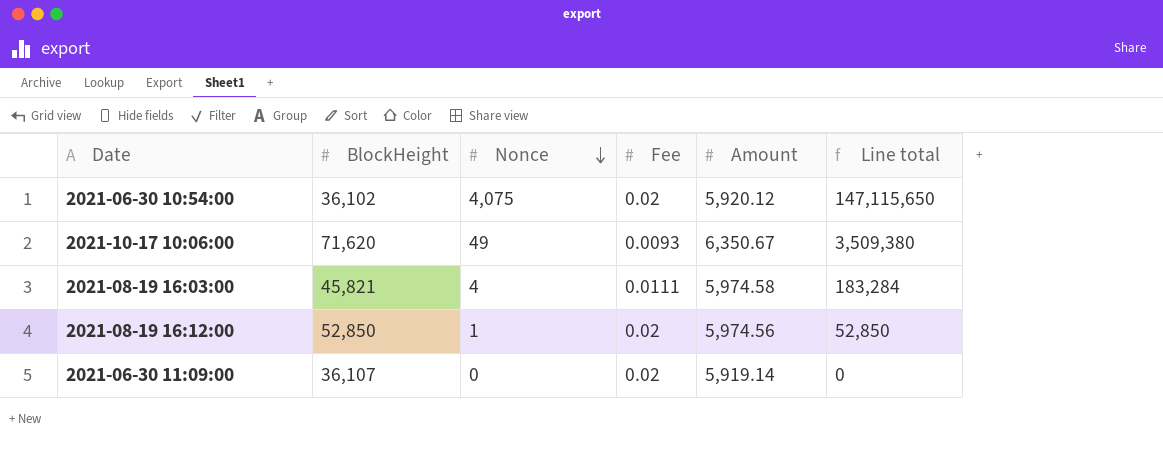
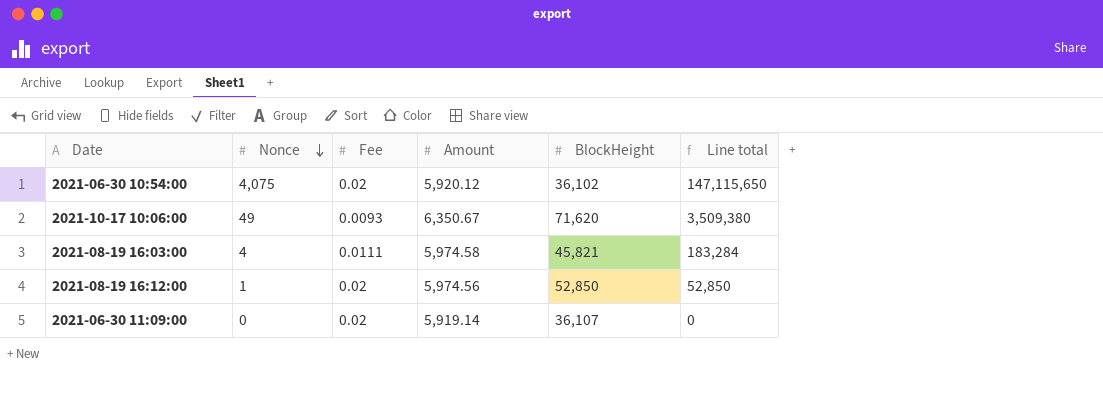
column BlockHeight | position: 2 -> 5

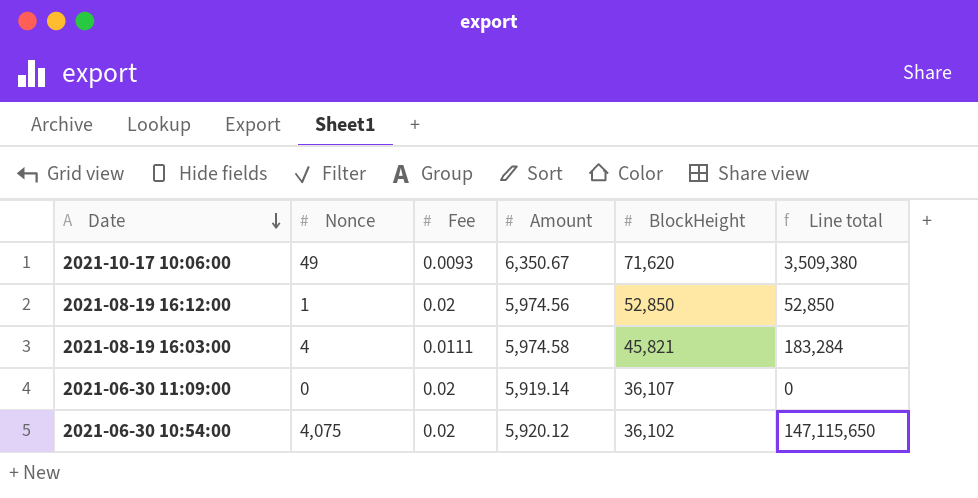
row order: Nonce descending -> Date descending

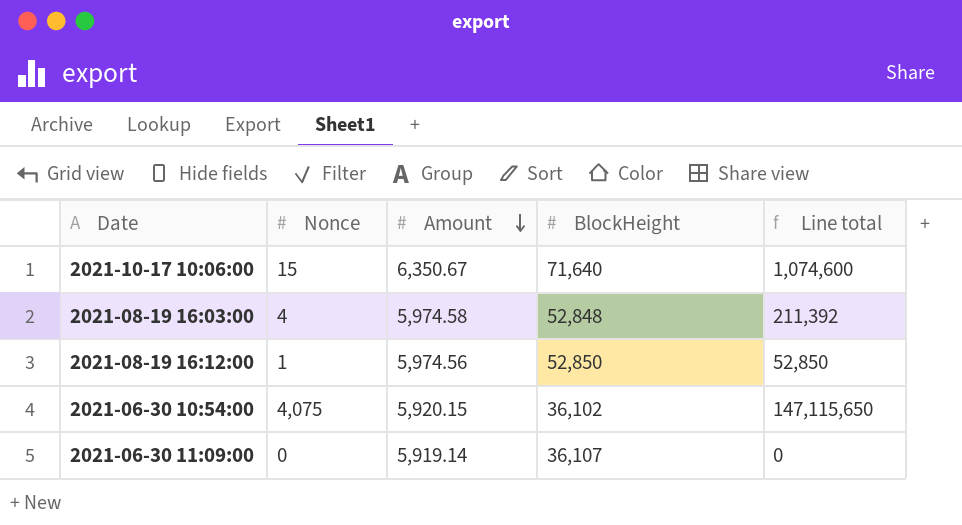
row order: Date descending -> Amount descending
column Fee | position: 3 -> none
2021-10-17 10:06:00 | Nonce: 49 -> 15
2021-10-17 10:06:00 | BlockHeight: 71,620 -> 71,640
2021-10-17 10:06:00 | Line total: 3,509,380 -> 1,074,600
2021-08-19 16:03:00 | BlockHeight: 45,821 -> 52,848
2021-08-19 16:03:00 | Line total: 183,284 -> 211,392
2021-06-30 10:54:00 | Amount: 5,920.12 -> 5,920.15

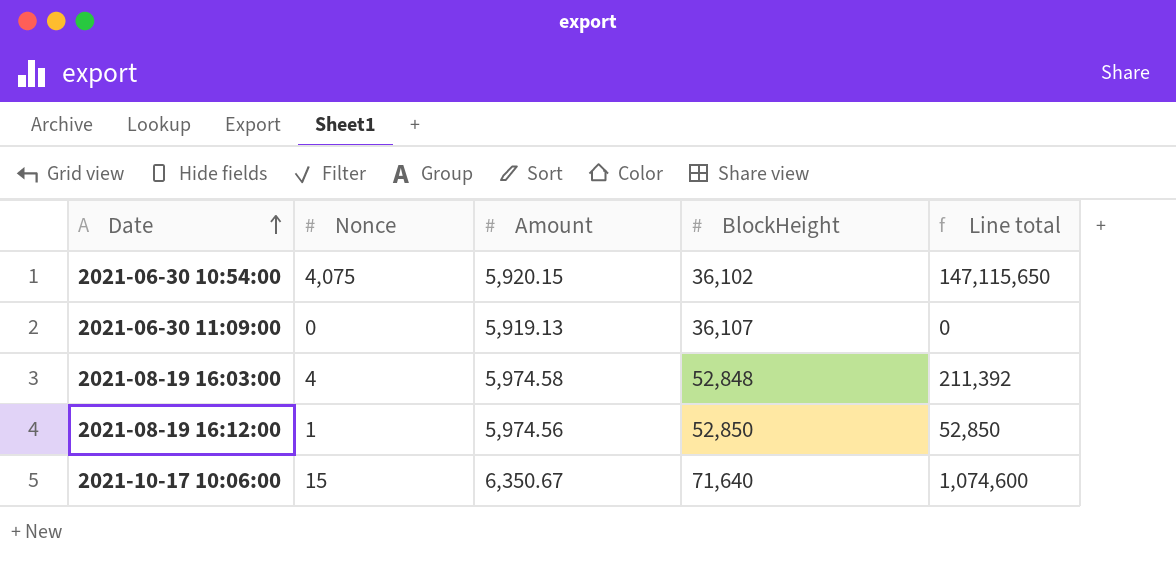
row order: Amount descending -> Date ascending
2021-06-30 11:09:00 | Amount: 5,919.14 -> 5,919.13

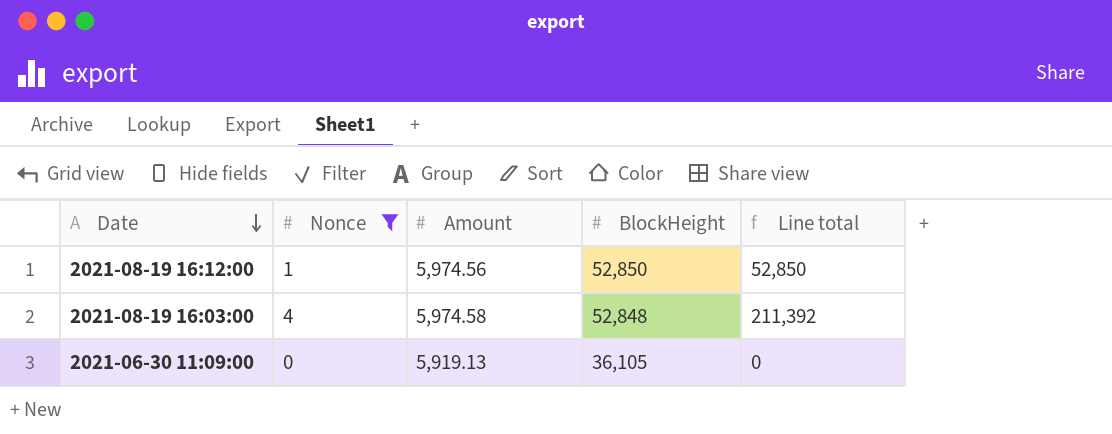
filter: none -> Nonce <= 4
row order: Date ascending -> Date descending
2021-06-30 11:09:00 | BlockHeight: 36,107 -> 36,105

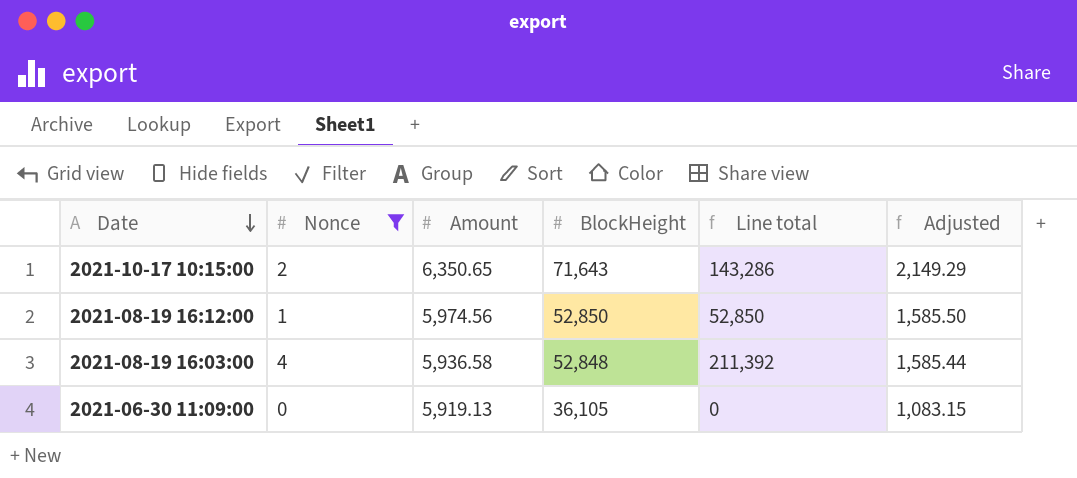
column Adjusted | formula: none -> [BlockHeight] * 0.03
row 2021-10-17 10:15:00: none -> 2 | 6,350.65 | 71,643 | 143,286 | 2,149.29
2021-08-19 16:03:00 | Amount: 5,974.58 -> 5,936.58

